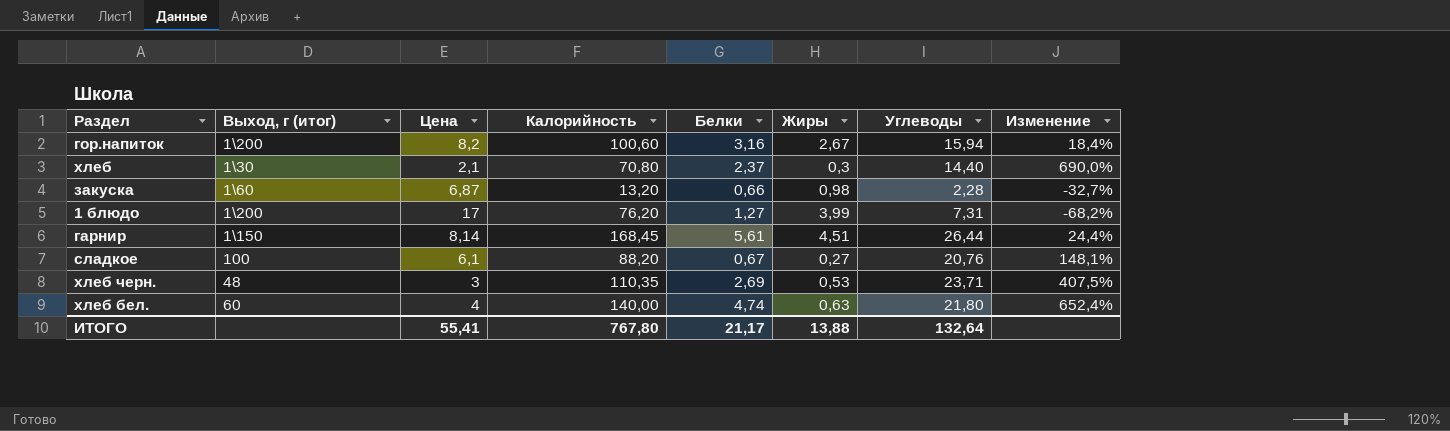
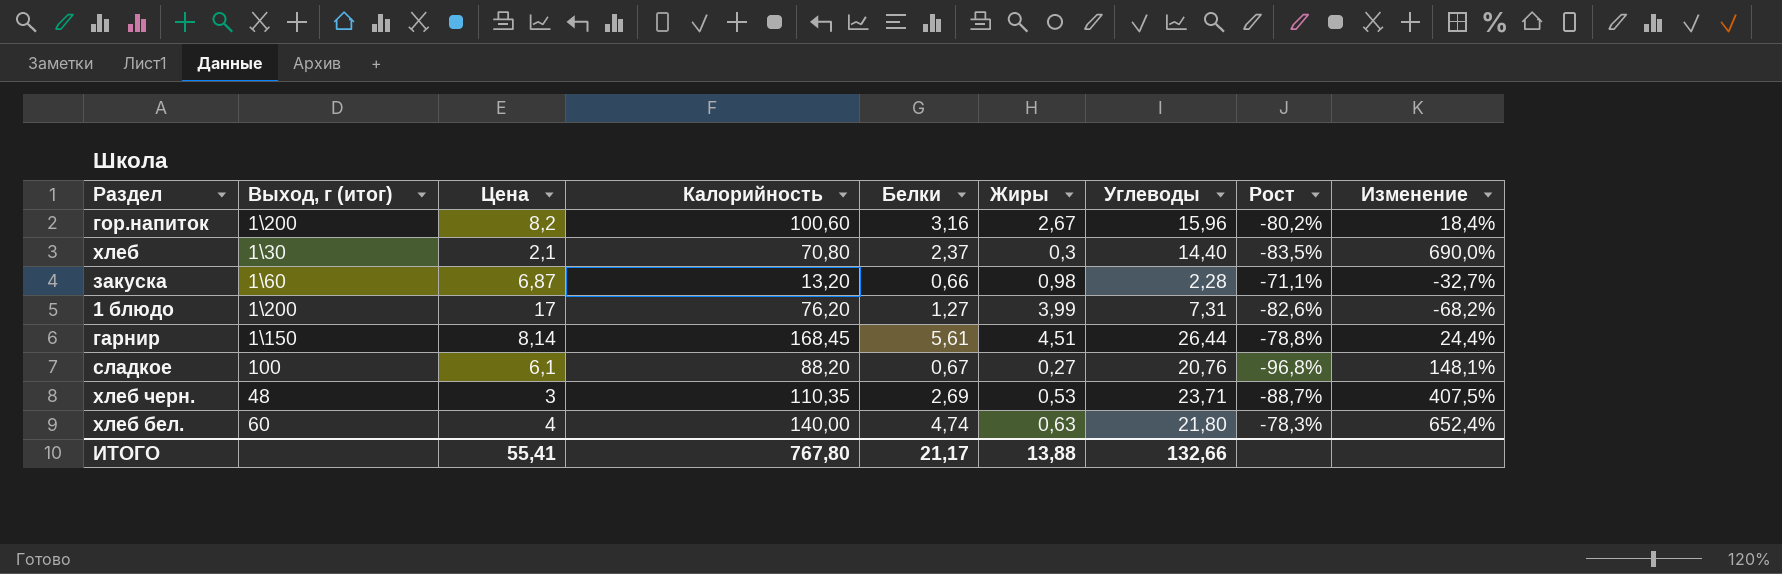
column Рост | formula: none -> ([Белки] - [Углеводы]) / [Углеводы]
гор.напиток | Углеводы: 15,94 -> 15,96
ИТОГО | Углеводы: 132,64 -> 132,66

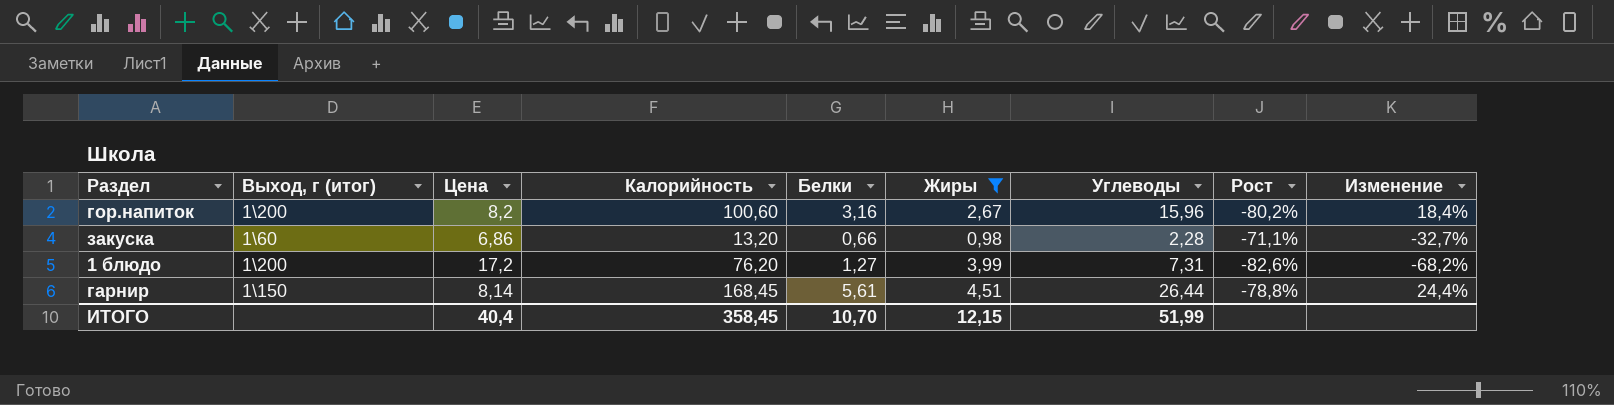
filter: none -> Жиры >= 0,98
закуска | Цена: 6,87 -> 6,86
1 блюдо | Цена: 17 -> 17,2
ИТОГО | Цена: 55,41 -> 40,4
ИТОГО | Калорийность: 767,80 -> 358,45
ИТОГО | Белки: 21,17 -> 10,70
ИТОГО | Жиры: 13,88 -> 12,15
ИТОГО | Углеводы: 132,66 -> 51,99

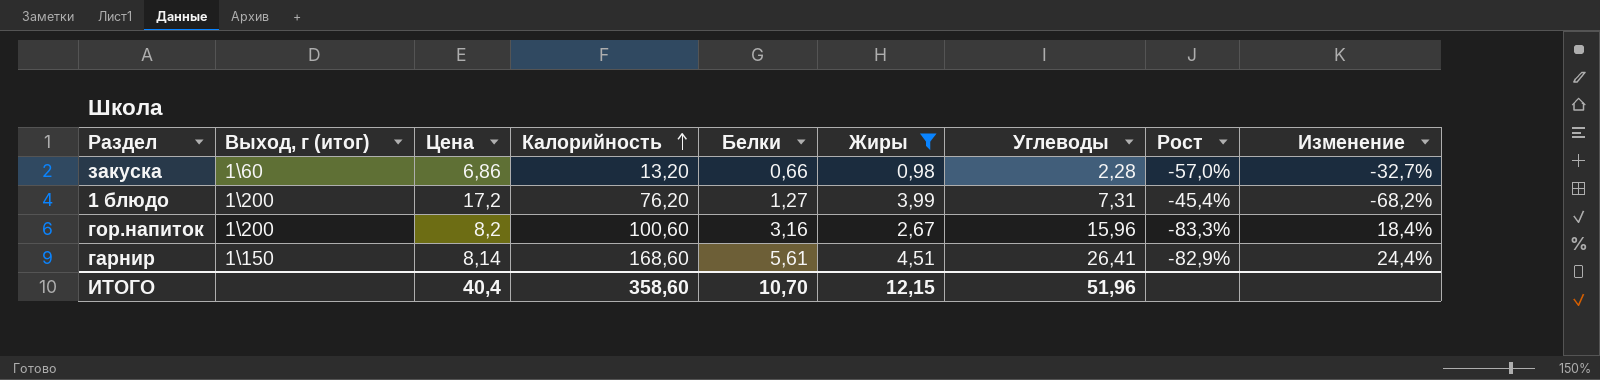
row order: none -> Калорийность ascending
column Рост | formula: ([Белки] - [Углеводы]) / [Углеводы] -> ([Жиры] - [Углеводы]) / [Углеводы]
гарнир | Калорийность: 168,45 -> 168,60
гарнир | Углеводы: 26,44 -> 26,41
ИТОГО | Калорийность: 358,45 -> 358,60
ИТОГО | Углеводы: 51,99 -> 51,96

